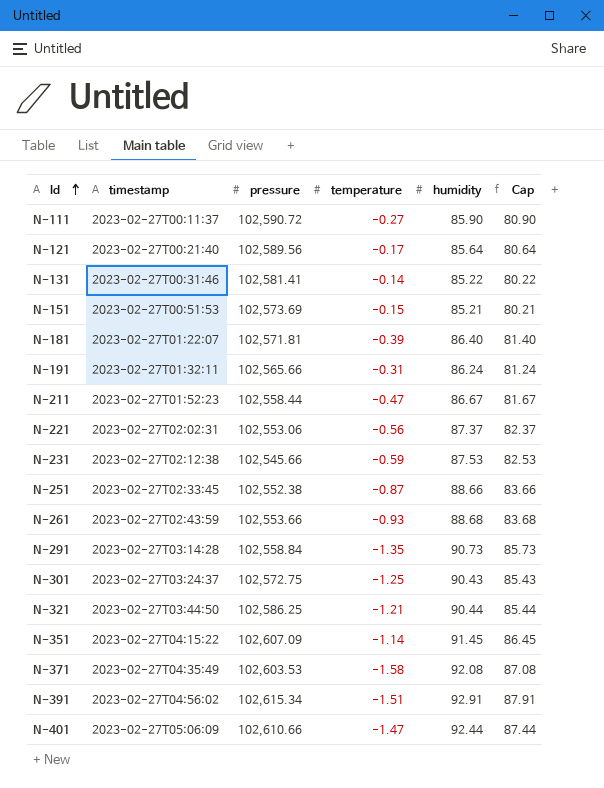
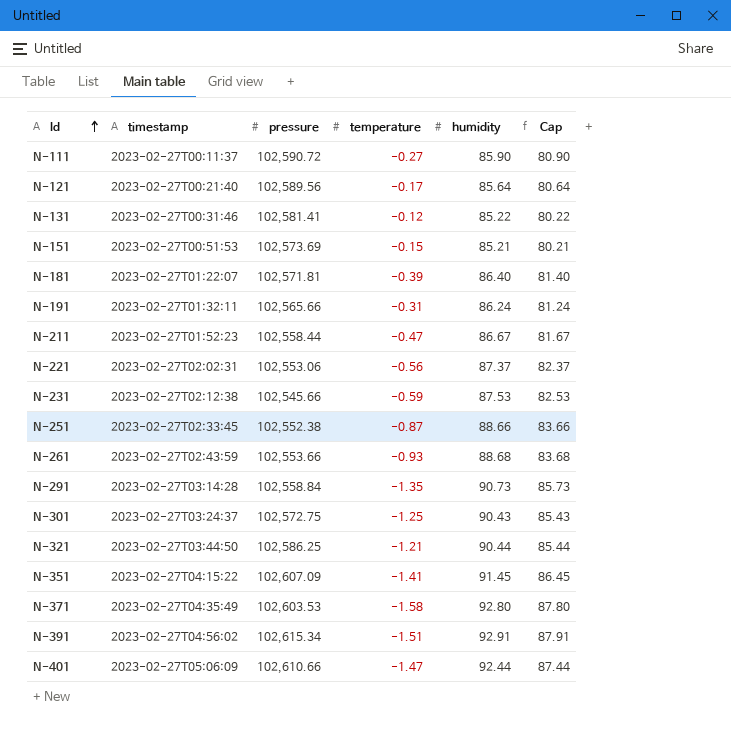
N-131 | temperature: -0.14 -> -0.12
N-351 | temperature: -1.14 -> -1.41
N-371 | humidity: 92.08 -> 92.80
N-371 | Cap: 87.08 -> 87.80

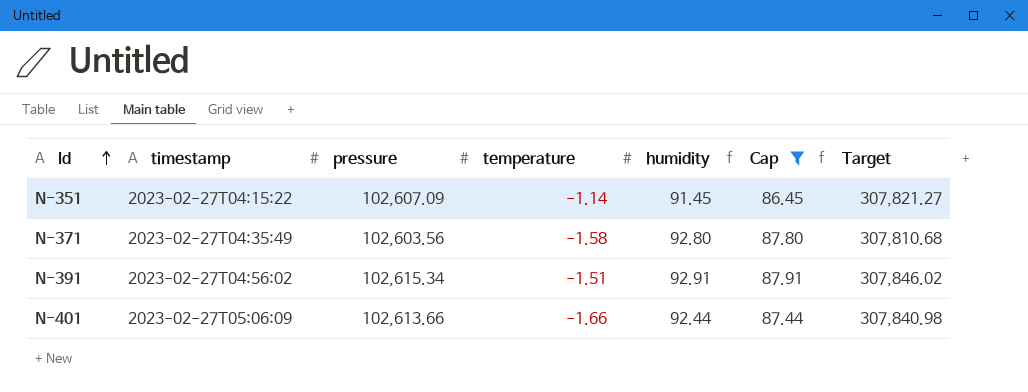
filter: none -> Cap >= 86.45
column Target | formula: none -> [pressure] * 3
N-351 | temperature: -1.41 -> -1.14
N-371 | pressure: 102,603.53 -> 102,603.56
N-401 | pressure: 102,610.66 -> 102,613.66
N-401 | temperature: -1.47 -> -1.66

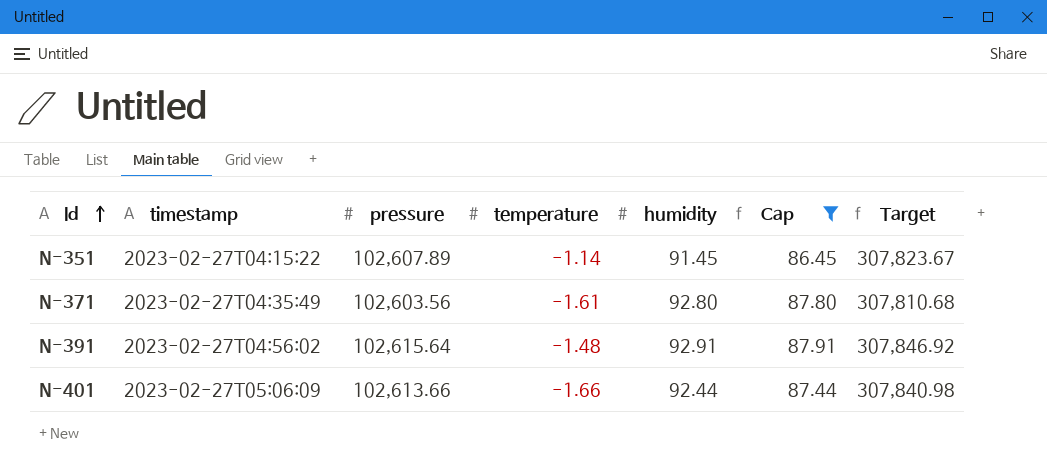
N-351 | pressure: 102,607.09 -> 102,607.89
N-351 | Target: 307,821.27 -> 307,823.67
N-371 | temperature: -1.58 -> -1.61
N-391 | pressure: 102,615.34 -> 102,615.64
N-391 | temperature: -1.51 -> -1.48
N-391 | Target: 307,846.02 -> 307,846.92

